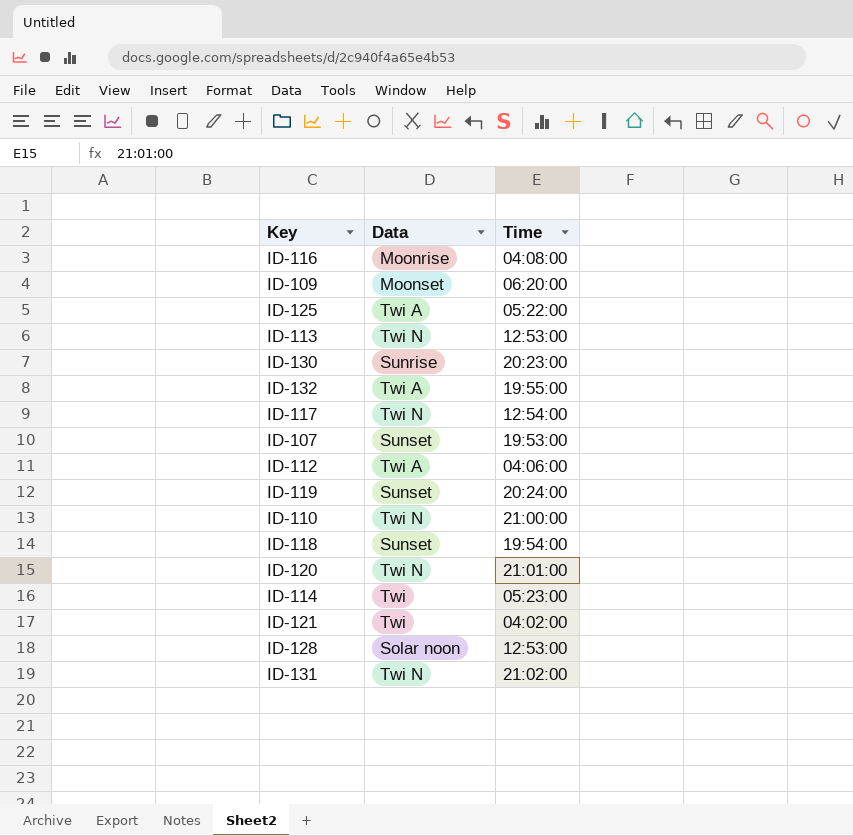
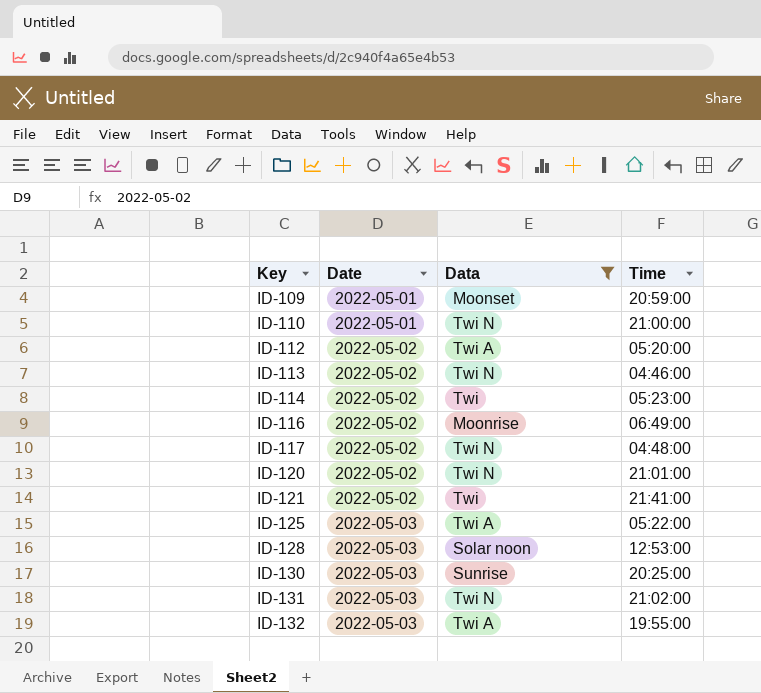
filter: none -> Data != Sunset
row order: none -> Key ascending
column Date | position: none -> 2
ID-109 | Time: 06:20:00 -> 20:59:00
ID-112 | Time: 04:06:00 -> 05:20:00
ID-113 | Time: 12:53:00 -> 04:46:00
ID-116 | Time: 04:08:00 -> 06:49:00
ID-117 | Time: 12:54:00 -> 04:48:00
ID-121 | Time: 04:02:00 -> 21:41:00
ID-130 | Time: 20:23:00 -> 20:25:00

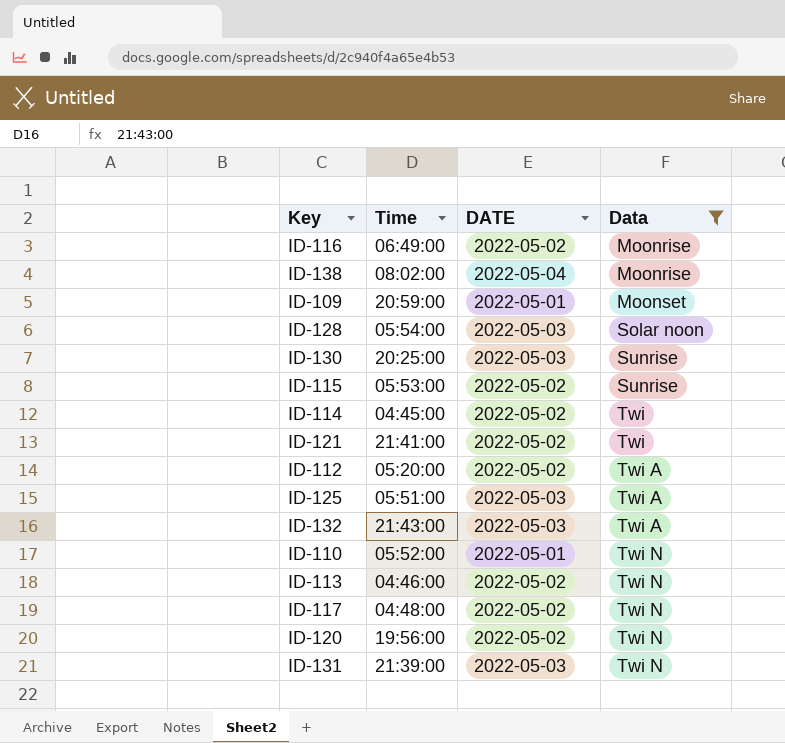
row order: Key ascending -> Data ascending
column Time | position: 4 -> 2
column name: Date -> DATE
row ID-138: none -> 08:02:00 | 2022-05-04 | Moonrise
ID-128 | Time: 12:53:00 -> 05:54:00
row ID-115: none -> 05:53:00 | 2022-05-02 | Sunrise
ID-114 | Time: 05:23:00 -> 04:45:00
ID-125 | Time: 05:22:00 -> 05:51:00
ID-132 | Time: 19:55:00 -> 21:43:00
ID-110 | Time: 21:00:00 -> 05:52:00
ID-120 | Time: 21:01:00 -> 19:56:00
ID-131 | Time: 21:02:00 -> 21:39:00

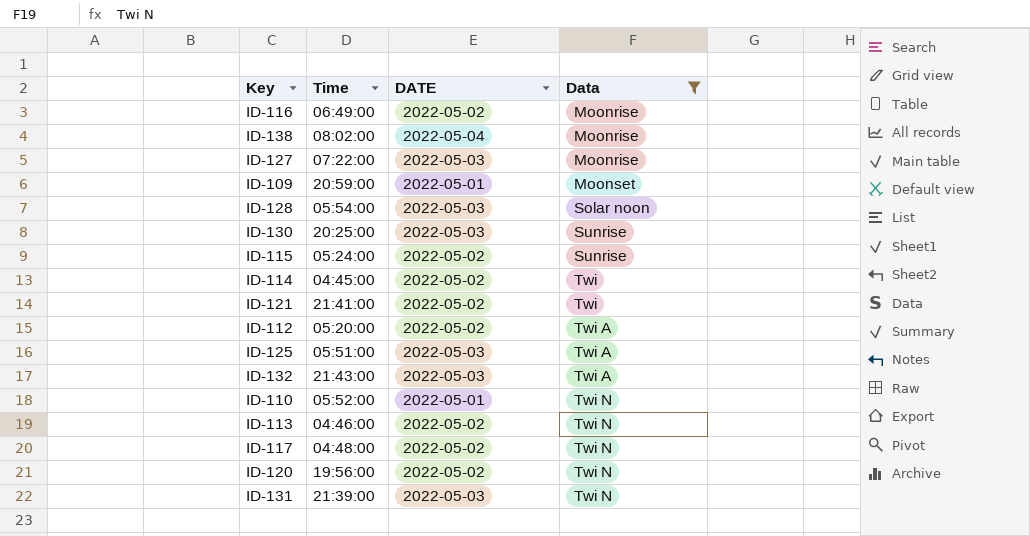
row ID-127: none -> 07:22:00 | 2022-05-03 | Moonrise
ID-115 | Time: 05:53:00 -> 05:24:00

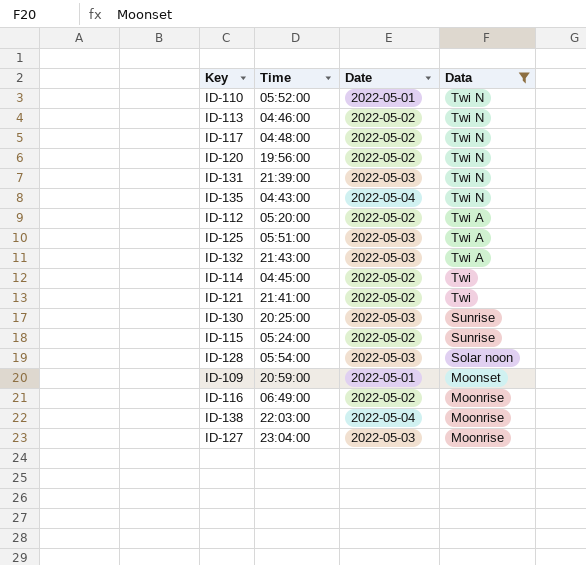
row order: Data ascending -> Data descending
column name: DATE -> Date
row ID-135: none -> 04:43:00 | 2022-05-04 | Twi N
ID-138 | Time: 08:02:00 -> 22:03:00
ID-127 | Time: 07:22:00 -> 23:04:00

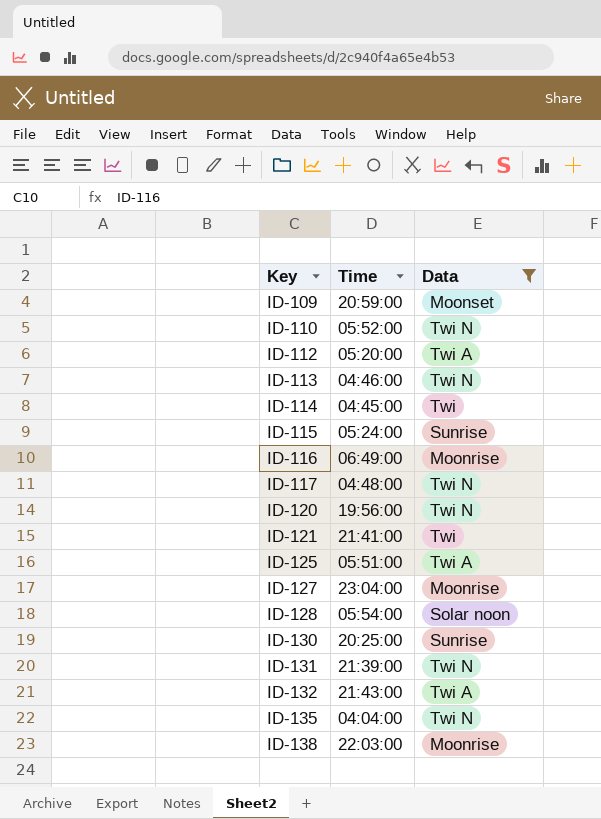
row order: Data descending -> Key ascending
column Date | position: 3 -> none
ID-135 | Time: 04:43:00 -> 04:04:00

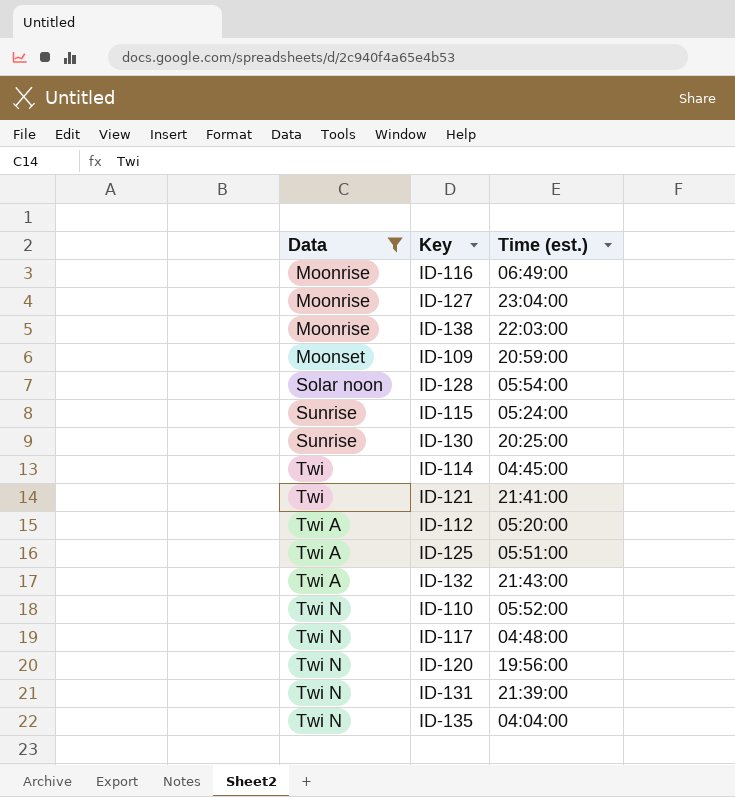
row order: Key ascending -> Data ascending
column Data | position: 3 -> 1
column name: Time -> Time (est.)
row ID-113: 04:46:00 | Twi N -> none

